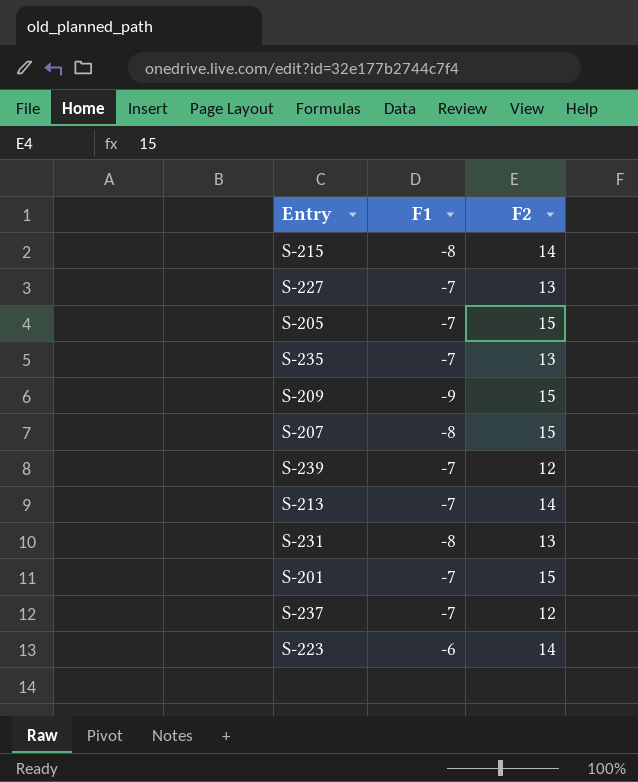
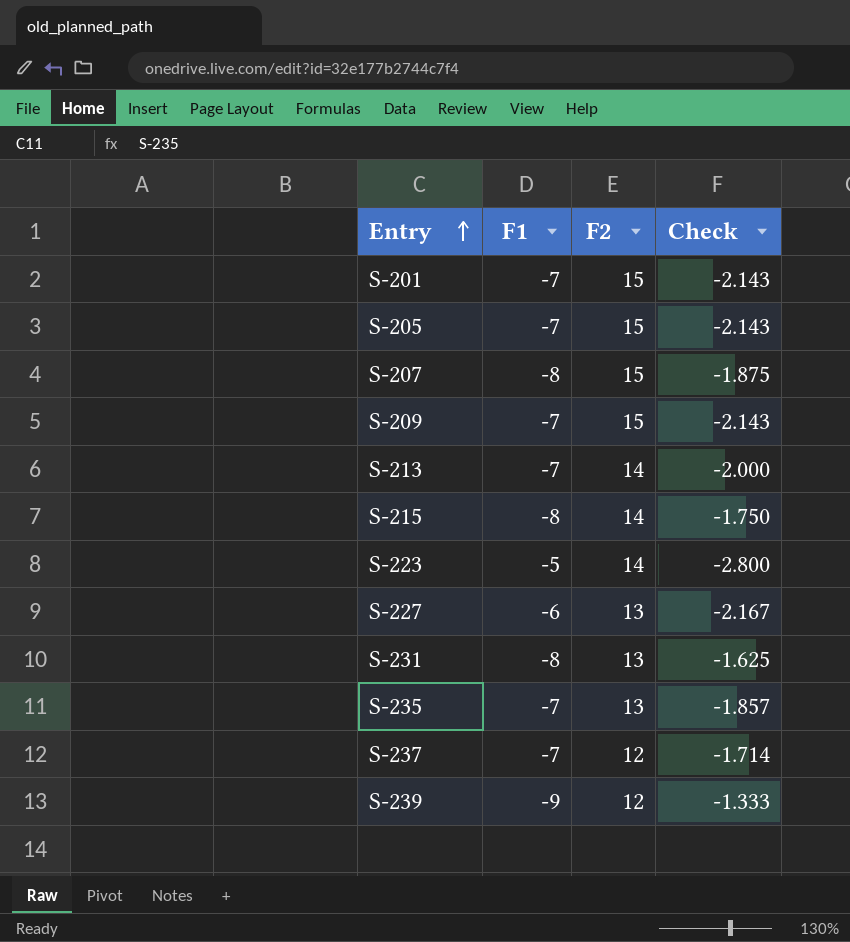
row order: none -> Entry ascending
column Check | formula: none -> [F2] / [F1]
S-209 | F1: -9 -> -7
S-223 | F1: -6 -> -5
S-227 | F1: -7 -> -6
S-239 | F1: -7 -> -9

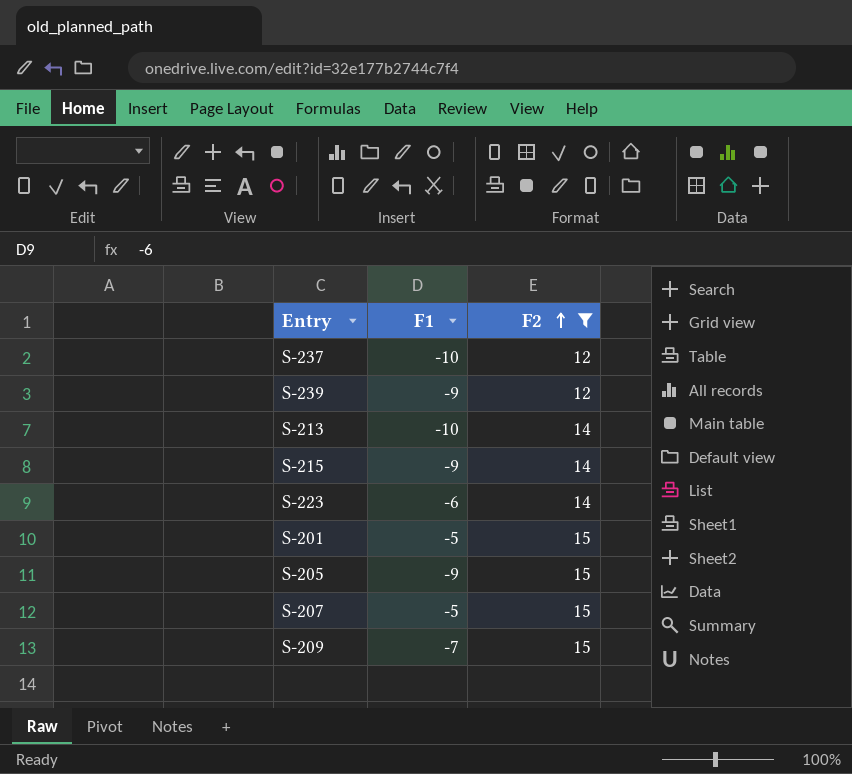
filter: none -> F2 != 13
row order: Entry ascending -> F2 ascending
column Check | formula: [F2] / [F1] -> none
S-237 | F1: -7 -> -10
S-213 | F1: -7 -> -10
S-215 | F1: -8 -> -9
S-223 | F1: -5 -> -6
S-201 | F1: -7 -> -5
S-205 | F1: -7 -> -9
S-207 | F1: -8 -> -5

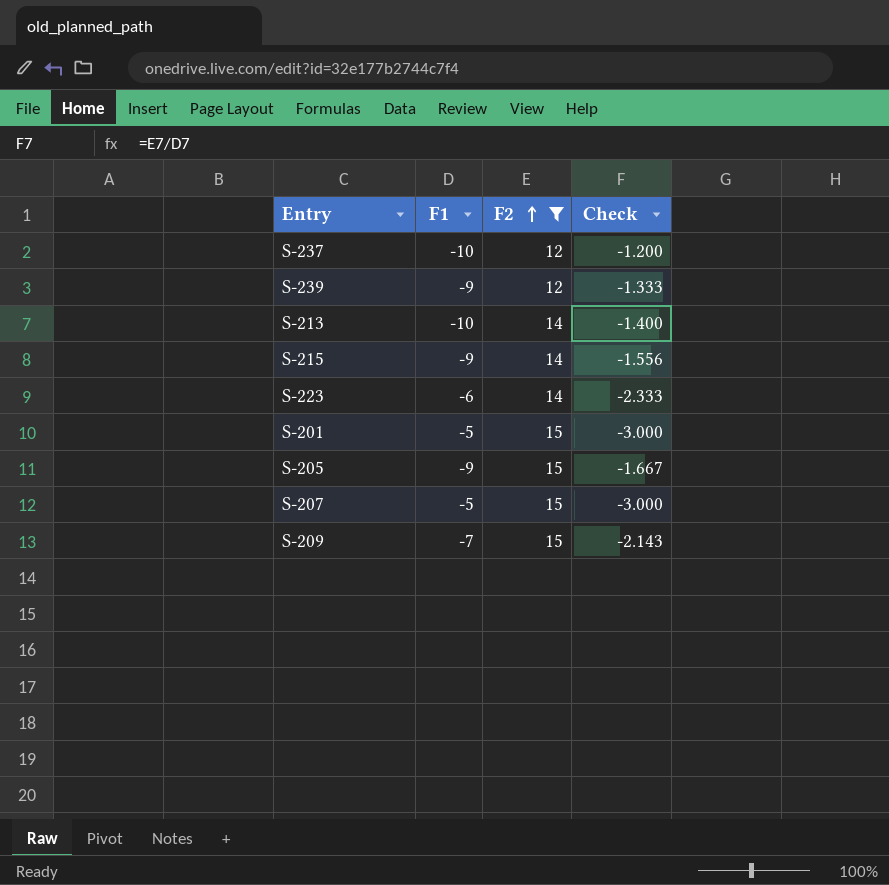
column Check | formula: none -> [F2] / [F1]

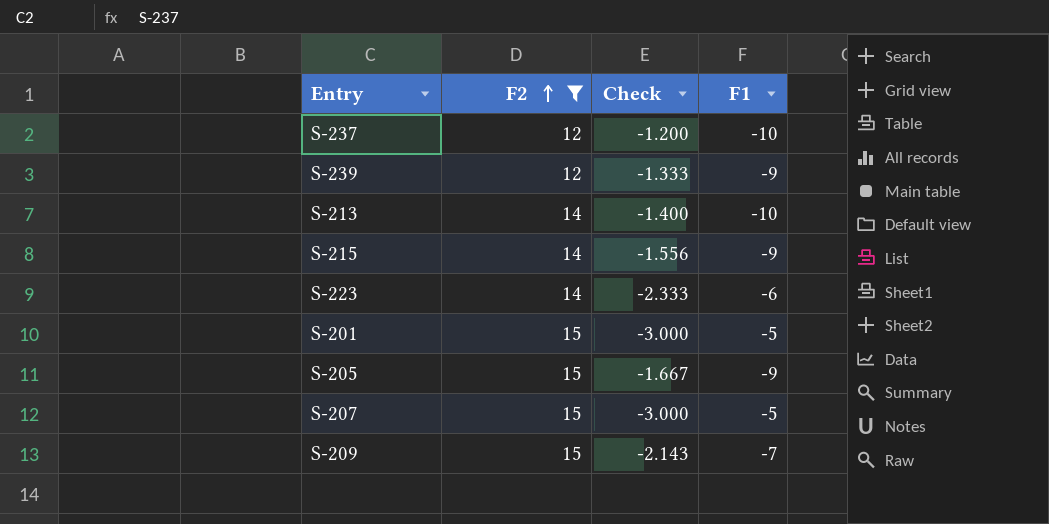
column F1 | position: 2 -> 4

